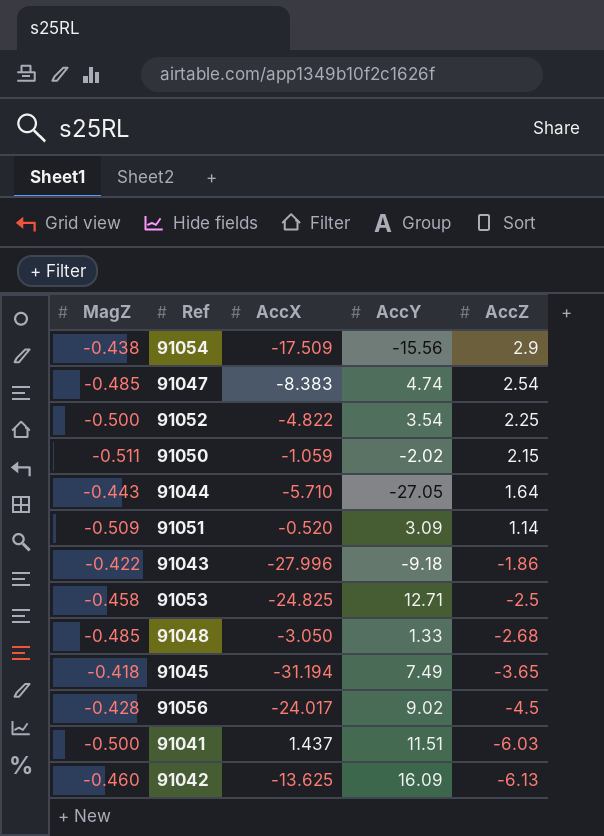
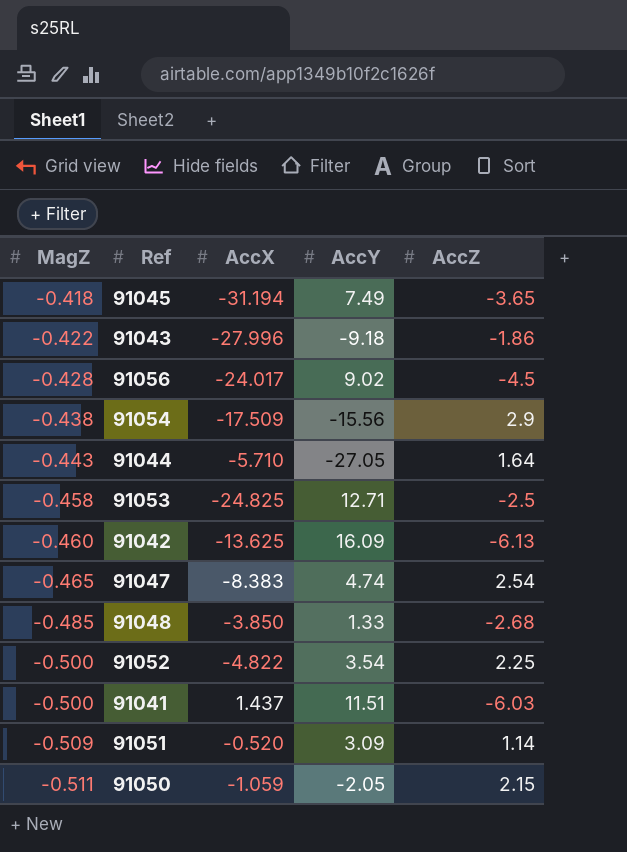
row order: AccZ descending -> MagZ descending
91047 | MagZ: -0.485 -> -0.465
91048 | AccX: -3.050 -> -3.850
91050 | AccY: -2.02 -> -2.05

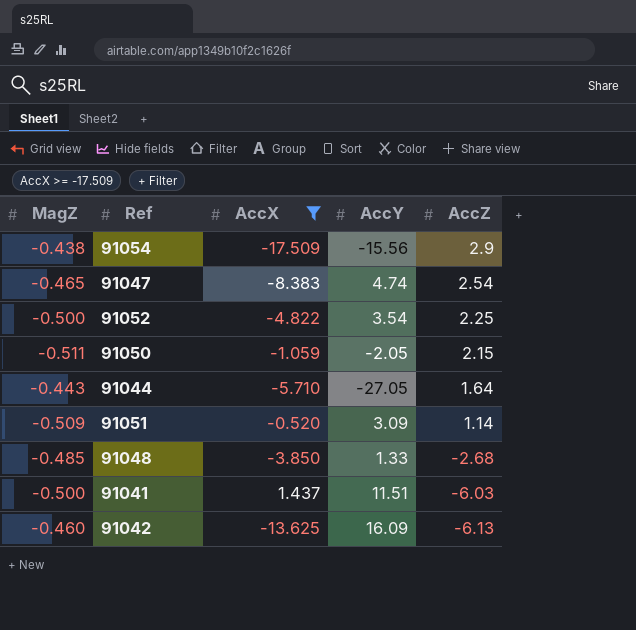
filter: none -> AccX >= -17.509
row order: MagZ descending -> AccZ descending

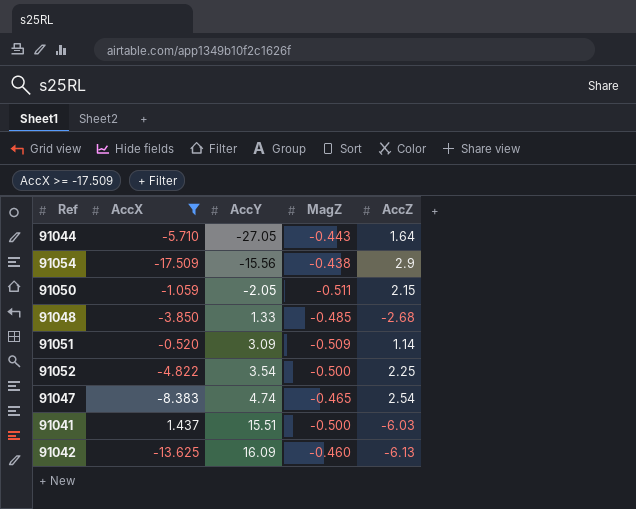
row order: AccZ descending -> AccY ascending
column MagZ | position: 1 -> 4
91041 | AccY: 11.51 -> 15.51

